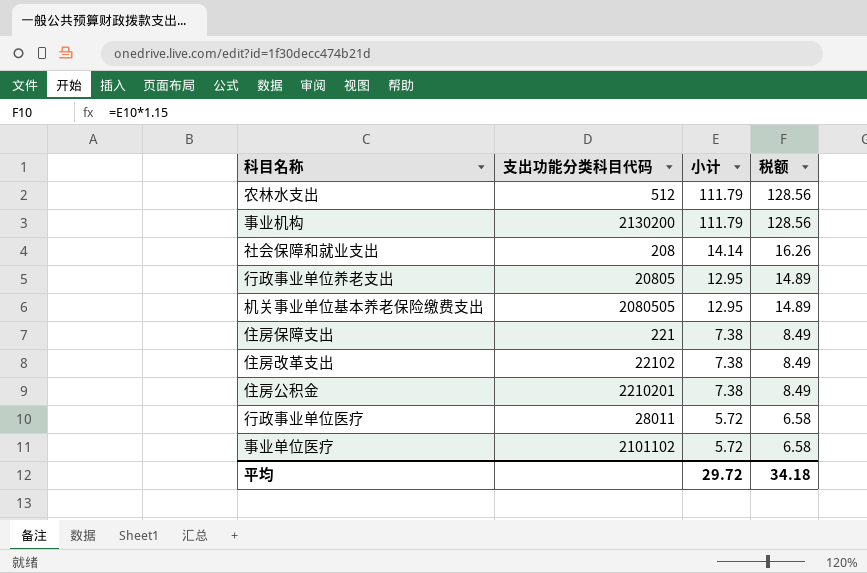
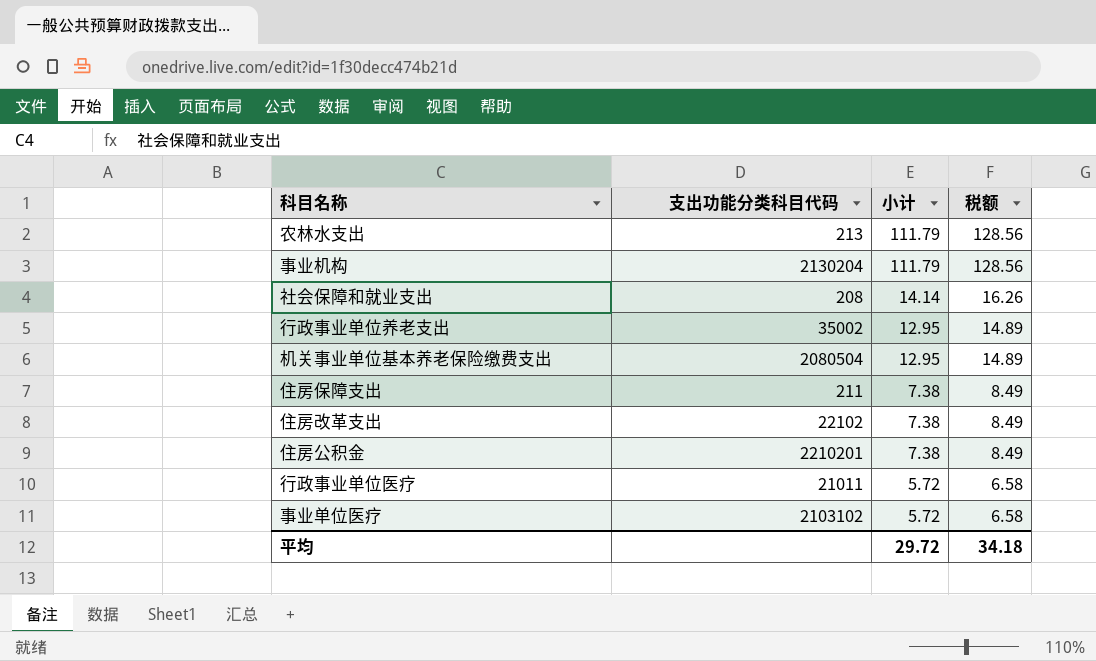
农林水支出 | 支出功能分类科目代码: 512 -> 213
事业机构 | 支出功能分类科目代码: 2130200 -> 2130204
行政事业单位养老支出 | 支出功能分类科目代码: 20805 -> 35002
机关事业单位基本养老保险缴费支出 | 支出功能分类科目代码: 2080505 -> 2080504
住房保障支出 | 支出功能分类科目代码: 221 -> 211
行政事业单位医疗 | 支出功能分类科目代码: 28011 -> 21011
事业单位医疗 | 支出功能分类科目代码: 2101102 -> 2103102

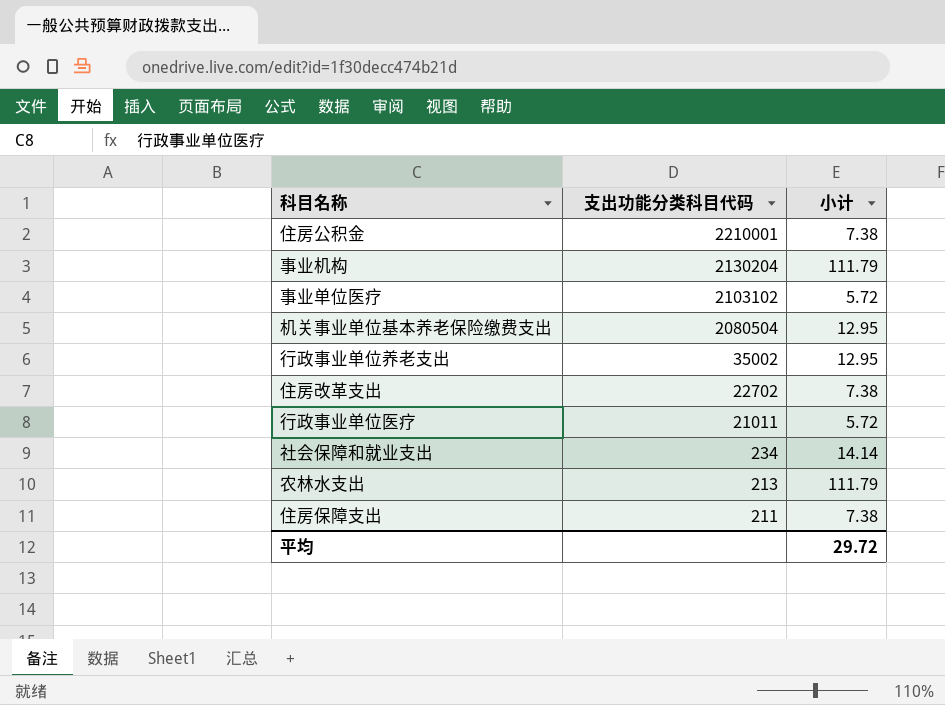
row order: 小计 descending -> 支出功能分类科目代码 descending
column 税额 | formula: [小计] * 1.15 -> none
住房公积金 | 支出功能分类科目代码: 2210201 -> 2210001
住房改革支出 | 支出功能分类科目代码: 22102 -> 22702
社会保障和就业支出 | 支出功能分类科目代码: 208 -> 234

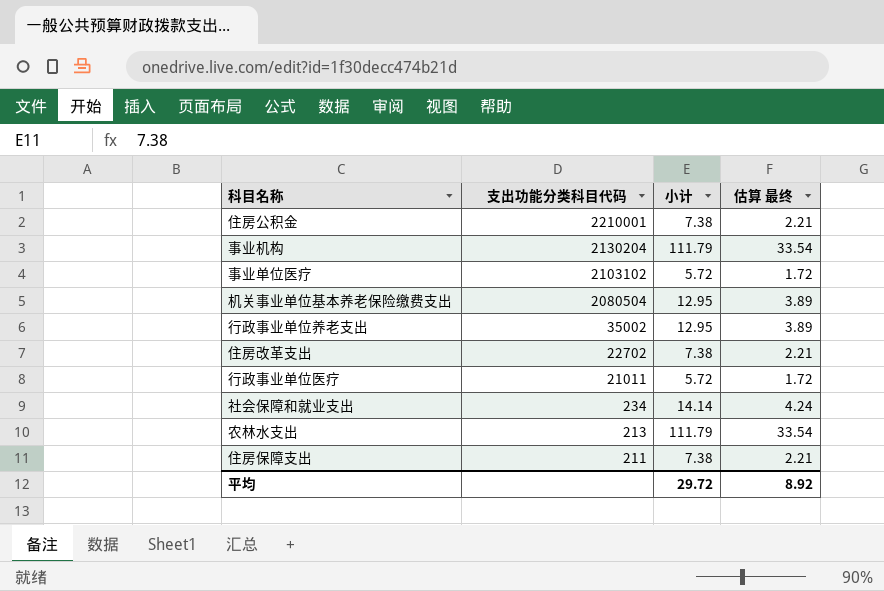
column 估算 最终 | formula: none -> [小计] * 0.3

